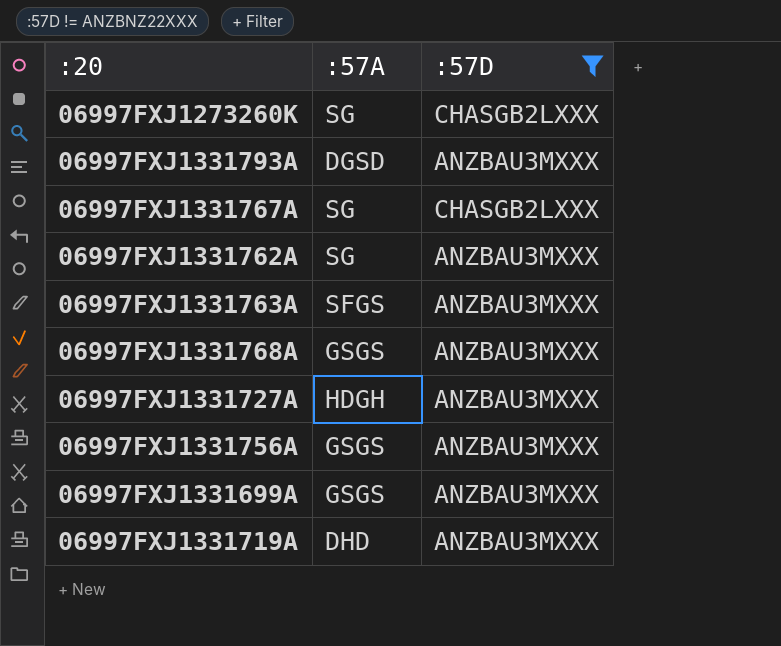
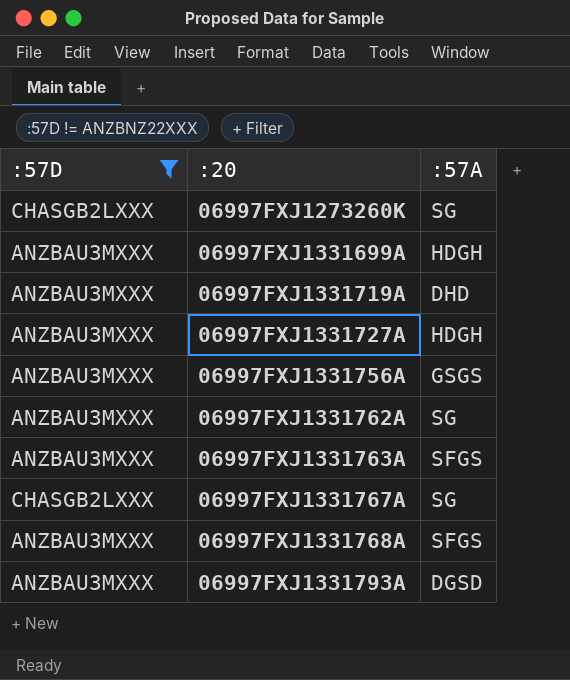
row order: none -> :20 ascending
column :57D | position: 3 -> 1
06997FXJ1331699A | :57A: GSGS -> HDGH
06997FXJ1331768A | :57A: GSGS -> SFGS

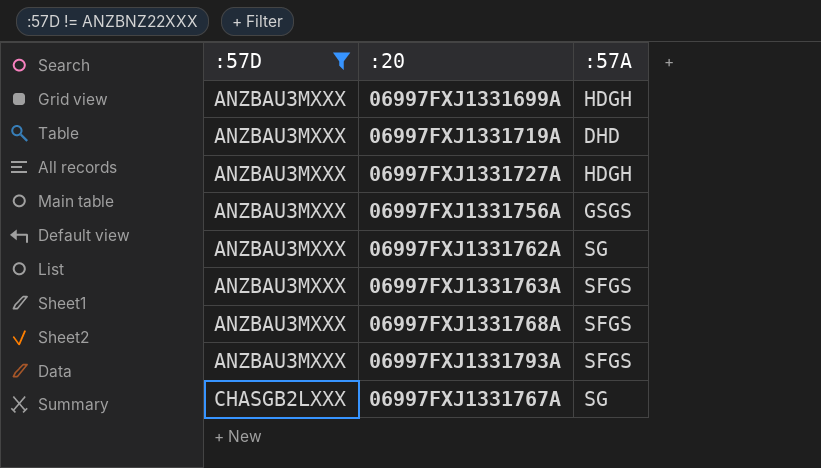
row order: :20 ascending -> :57D ascending
row 06997FXJ1273260K: CHASGB2LXXX | SG -> none
06997FXJ1331793A | :57A: DGSD -> SFGS

